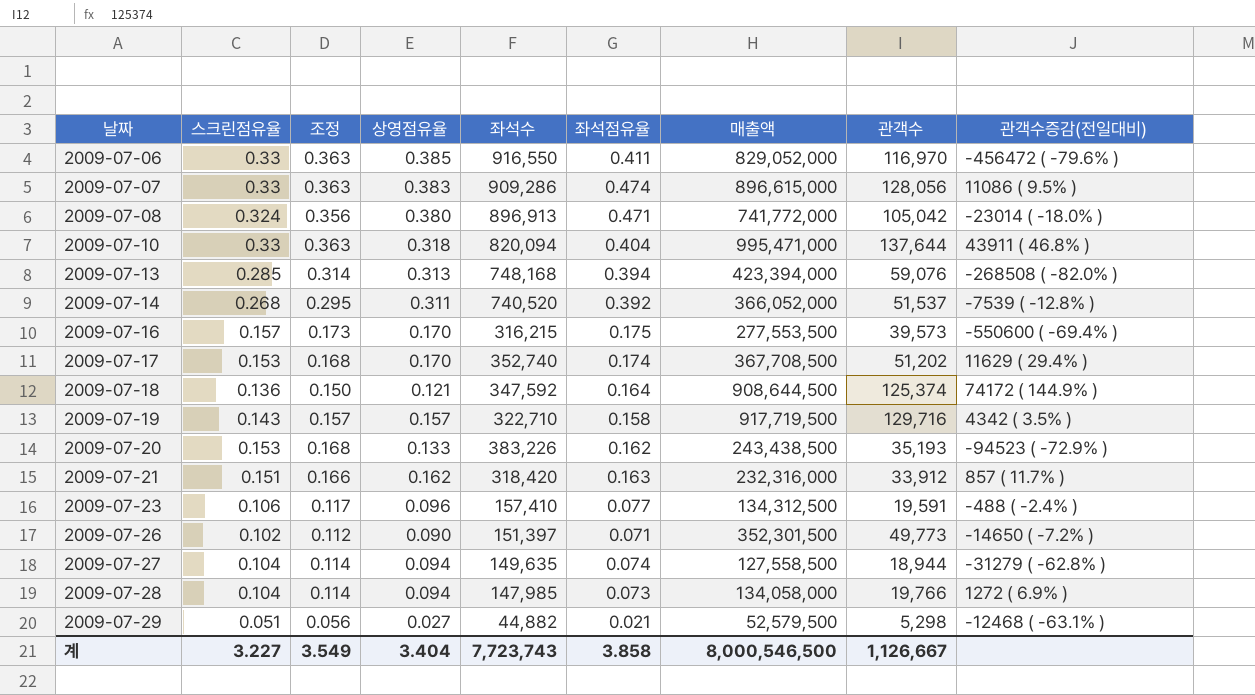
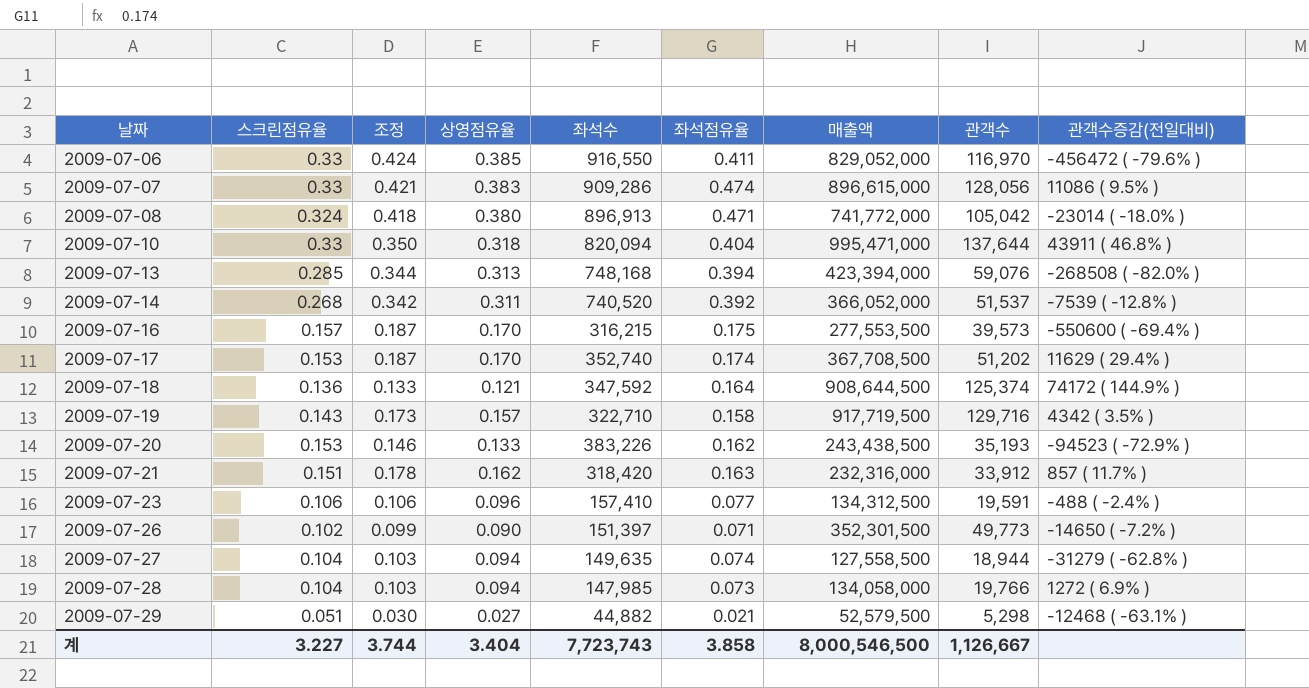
column 조정 | formula: [스크린점유율] * 1.1 -> [상영점유율] * 1.1
계 | 조정: 3.549 -> 3.744

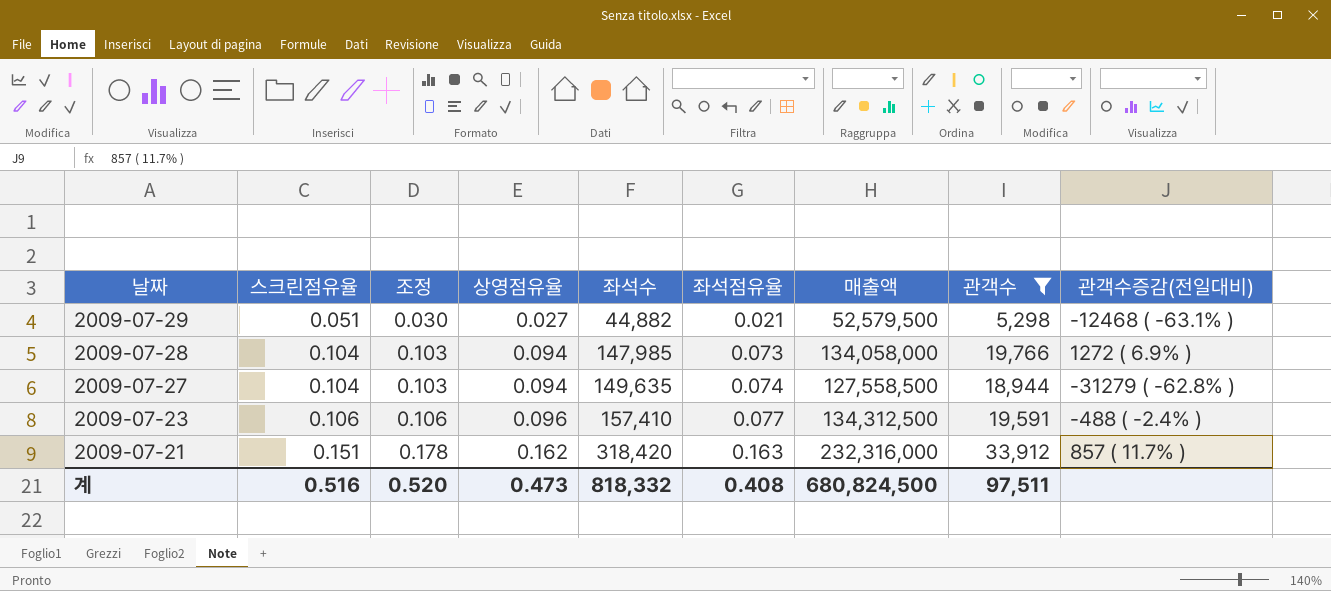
filter: none -> 관객수 <= 33,912
row order: 날짜 ascending -> 날짜 descending
계 | 스크린점유율: 3.227 -> 0.516
계 | 조정: 3.744 -> 0.520
계 | 상영점유율: 3.404 -> 0.473
계 | 좌석수: 7,723,743 -> 818,332
계 | 좌석점유율: 3.858 -> 0.408
계 | 매출액: 8,000,546,500 -> 680,824,500
계 | 관객수: 1,126,667 -> 97,511

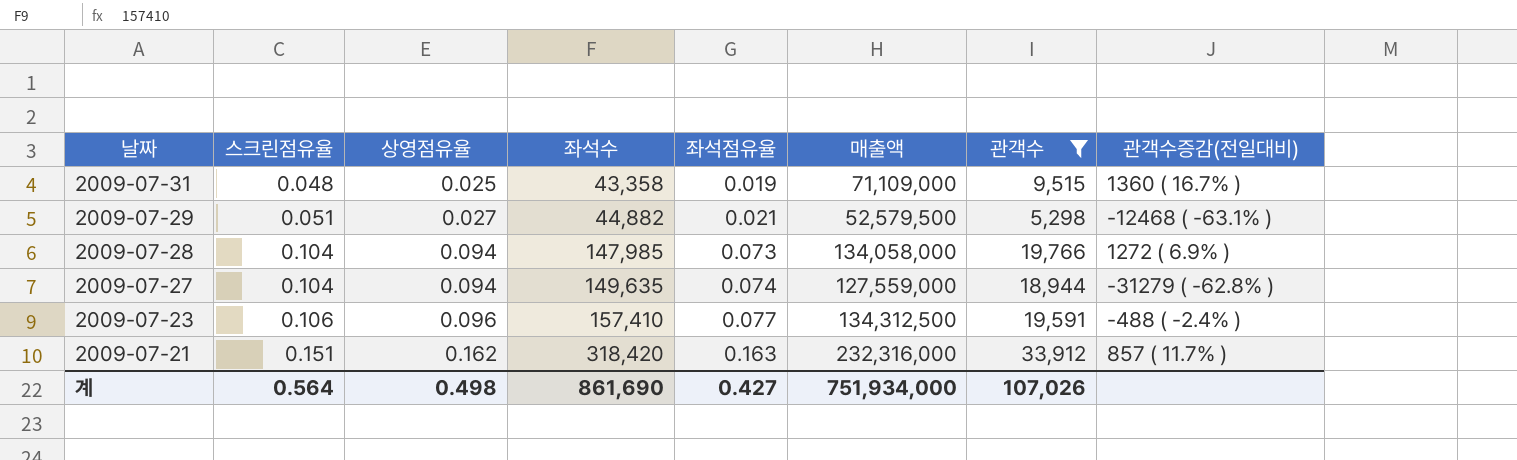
column 조정 | formula: [상영점유율] * 1.1 -> none
row 2009-07-31: none -> 0.048 | 0.025 | 43,358 | 0.019 | 71,109,000 | 9,515 | 1360 ( 16.7% )
2009-07-27 | 매출액: 127,558,500 -> 127,559,000
계 | 스크린점유율: 0.516 -> 0.564
계 | 상영점유율: 0.473 -> 0.498
계 | 좌석수: 818,332 -> 861,690
계 | 좌석점유율: 0.408 -> 0.427
계 | 매출액: 680,824,500 -> 751,934,000
계 | 관객수: 97,511 -> 107,026

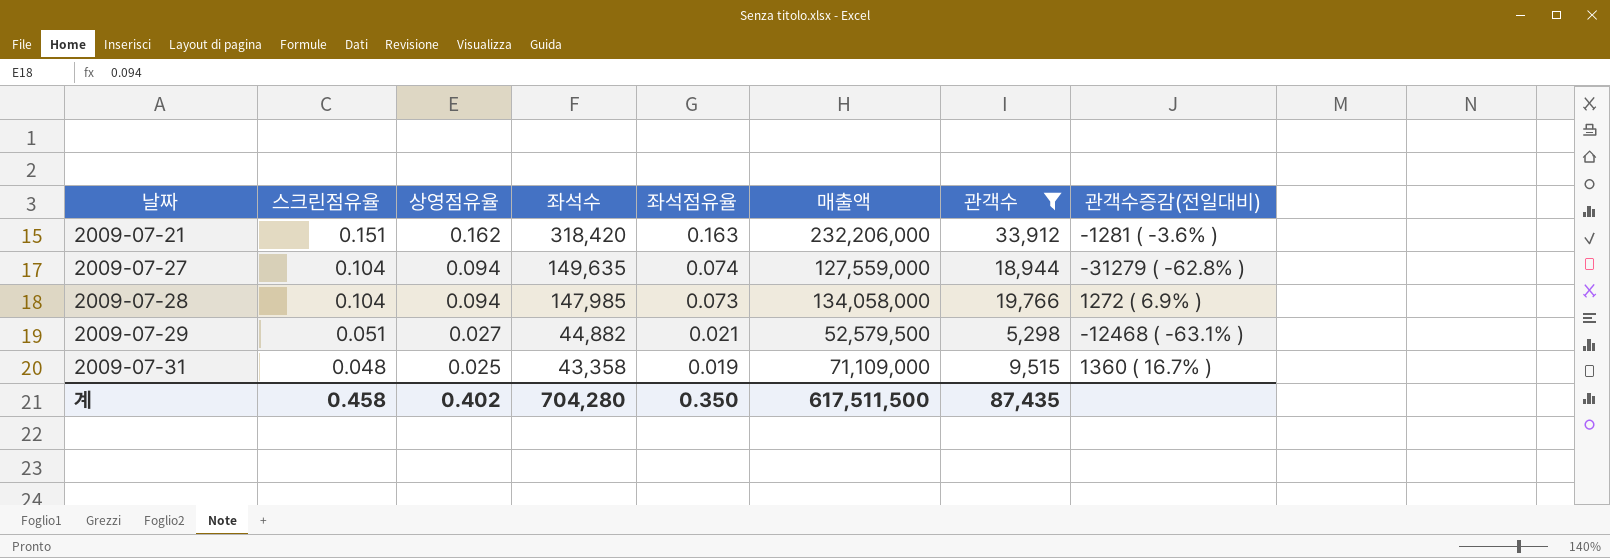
row order: 날짜 descending -> 날짜 ascending
row 2009-07-23: 0.106 | 0.096 | 157,410 | 0.077 | 134,312,500 | 19,591 | -488 ( -2.4% ) -> none
2009-07-21 | 매출액: 232,316,000 -> 232,206,000
2009-07-21 | 관객수증감(전일대비): 857 ( 11.7% ) -> -1281 ( -3.6% )
계 | 스크린점유율: 0.564 -> 0.458
계 | 상영점유율: 0.498 -> 0.402
계 | 좌석수: 861,690 -> 704,280
계 | 좌석점유율: 0.427 -> 0.350
계 | 매출액: 751,934,000 -> 617,511,500
계 | 관객수: 107,026 -> 87,435

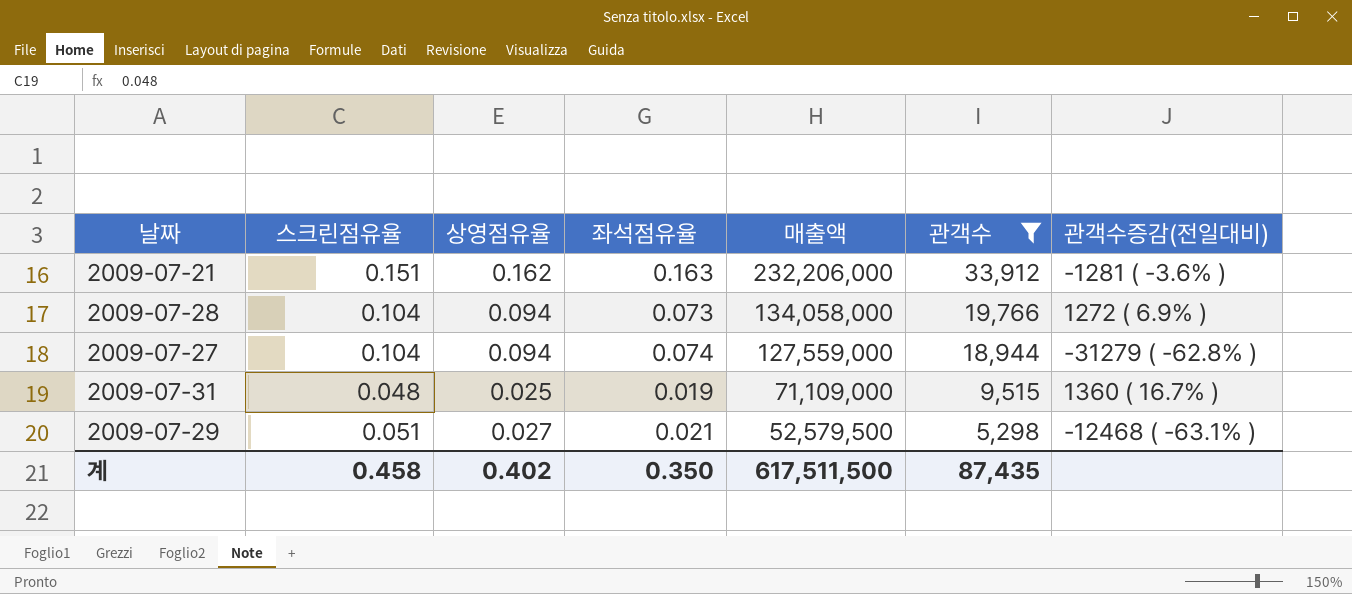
row order: 날짜 ascending -> 매출액 descending
column 좌석수 | position: 4 -> none

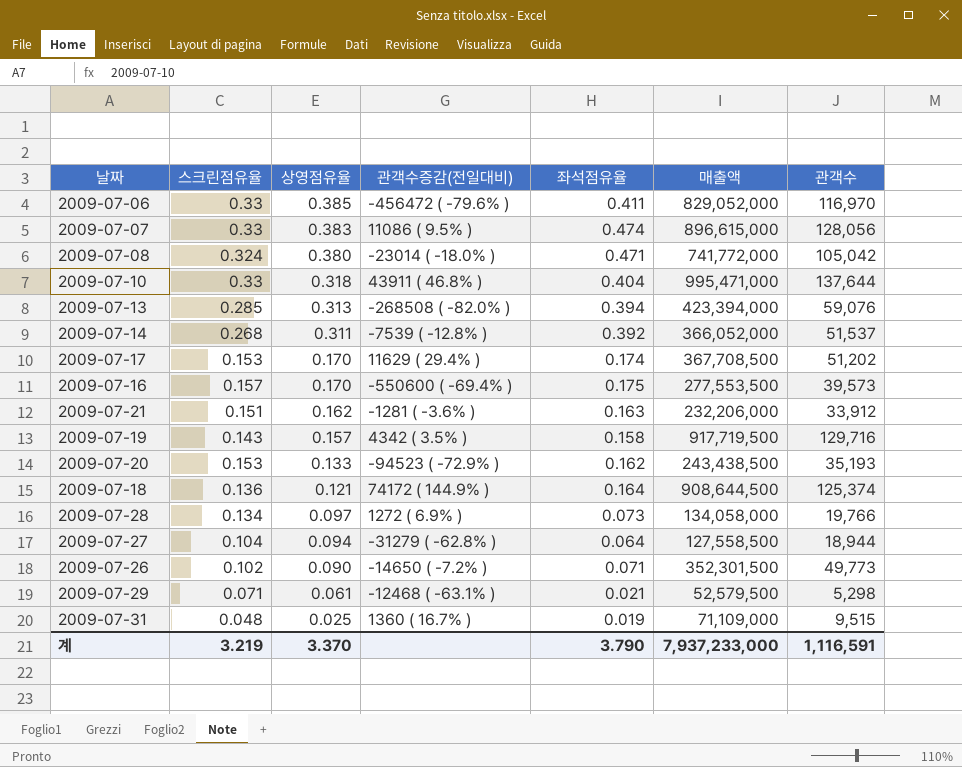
filter: 관객수 <= 33,912 -> none
row order: 매출액 descending -> 상영점유율 descending
column 관객수증감(전일대비) | position: 7 -> 4
2009-07-28 | 스크린점유율: 0.104 -> 0.134
2009-07-28 | 상영점유율: 0.094 -> 0.097
2009-07-27 | 좌석점유율: 0.074 -> 0.064
2009-07-27 | 매출액: 127,559,000 -> 127,558,500
2009-07-29 | 스크린점유율: 0.051 -> 0.071
2009-07-29 | 상영점유율: 0.027 -> 0.061
계 | 스크린점유율: 0.458 -> 3.219
계 | 상영점유율: 0.402 -> 3.370
계 | 좌석점유율: 0.350 -> 3.790
계 | 매출액: 617,511,500 -> 7,937,233,000
계 | 관객수: 87,435 -> 1,116,591

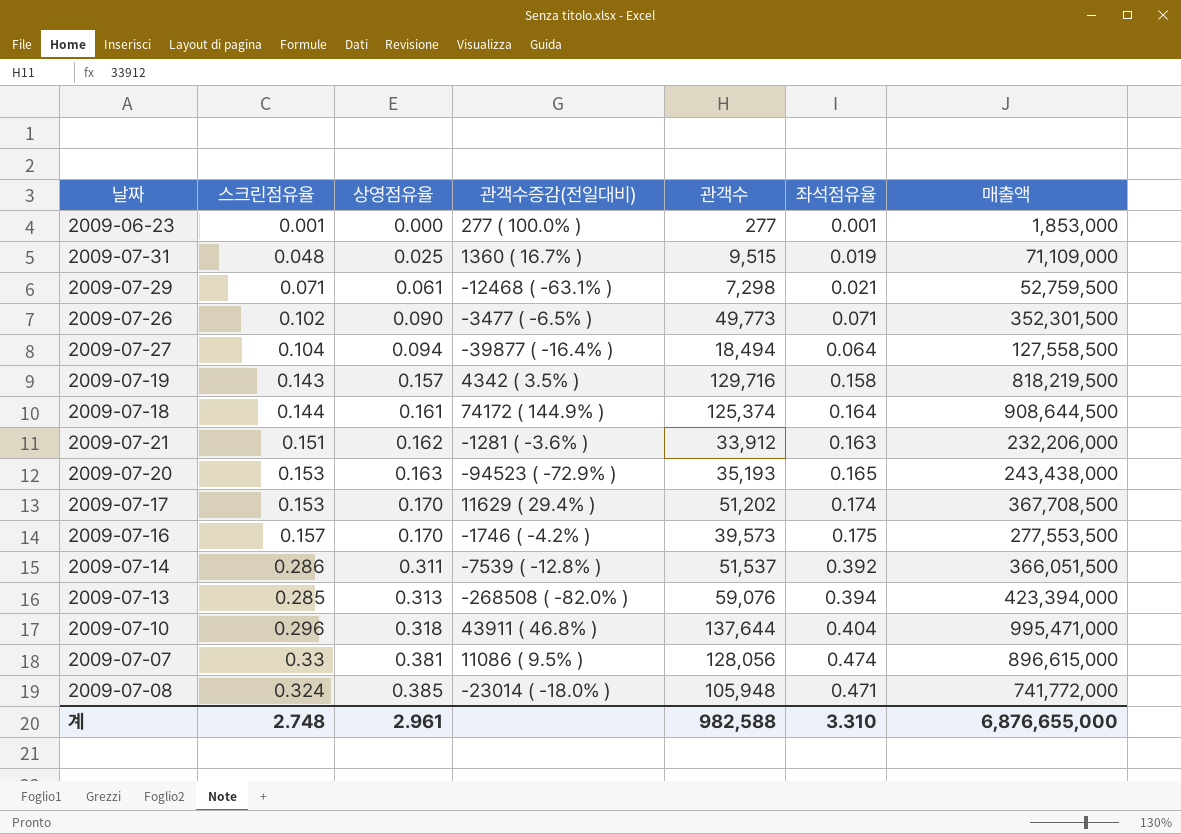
row order: 상영점유율 descending -> 상영점유율 ascending
column 관객수 | position: 7 -> 5
row 2009-07-06: 0.33 | 0.385 | -456472 ( -79.6% ) | 0.411 | 829,052,000 | 116,970 -> none
row 2009-07-28: 0.134 | 0.097 | 1272 ( 6.9% ) | 0.073 | 134,058,000 | 19,766 -> none
row 2009-06-23: none -> 0.001 | 0.000 | 277 ( 100.0% ) | 277 | 0.001 | 1,853,000
2009-07-29 | 관객수: 5,298 -> 7,298
2009-07-29 | 매출액: 52,579,500 -> 52,759,500
2009-07-26 | 관객수증감(전일대비): -14650 ( -7.2% ) -> -3477 ( -6.5% )
2009-07-27 | 관객수증감(전일대비): -31279 ( -62.8% ) -> -39877 ( -16.4% )
2009-07-27 | 관객수: 18,944 -> 18,494
2009-07-19 | 매출액: 917,719,500 -> 818,219,500
2009-07-18 | 스크린점유율: 0.136 -> 0.144
2009-07-18 | 상영점유율: 0.121 -> 0.161
2009-07-20 | 상영점유율: 0.133 -> 0.163
2009-07-20 | 좌석점유율: 0.162 -> 0.165
2009-07-20 | 매출액: 243,438,500 -> 243,438,000
2009-07-16 | 관객수증감(전일대비): -550600 ( -69.4% ) -> -1746 ( -4.2% )
2009-07-14 | 스크린점유율: 0.268 -> 0.286
2009-07-14 | 매출액: 366,052,000 -> 366,051,500
2009-07-10 | 스크린점유율: 0.33 -> 0.296
2009-07-07 | 상영점유율: 0.383 -> 0.381
2009-07-08 | 상영점유율: 0.380 -> 0.385
2009-07-08 | 관객수: 105,042 -> 105,948
계 | 스크린점유율: 3.219 -> 2.748
계 | 상영점유율: 3.370 -> 2.961
계 | 관객수: 1,116,591 -> 982,588
계 | 좌석점유율: 3.790 -> 3.310
계 | 매출액: 7,937,233,000 -> 6,876,655,000

